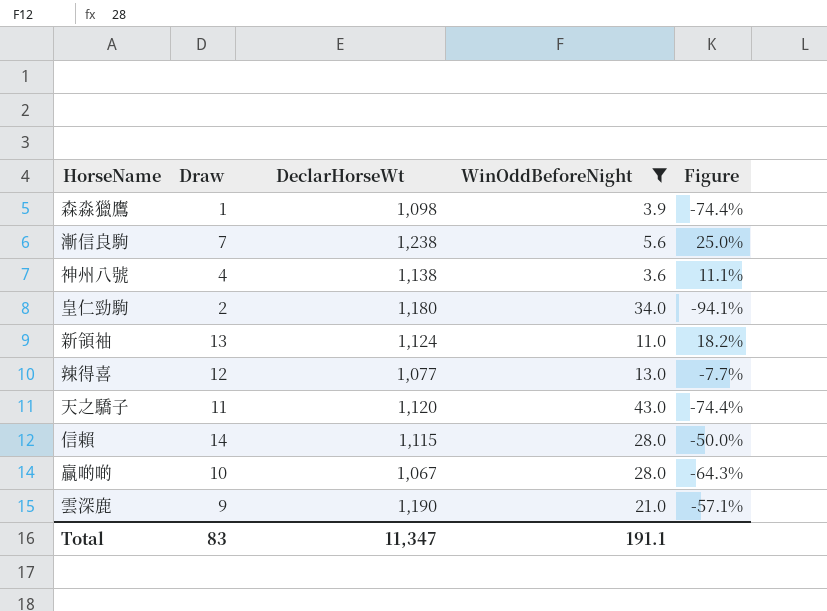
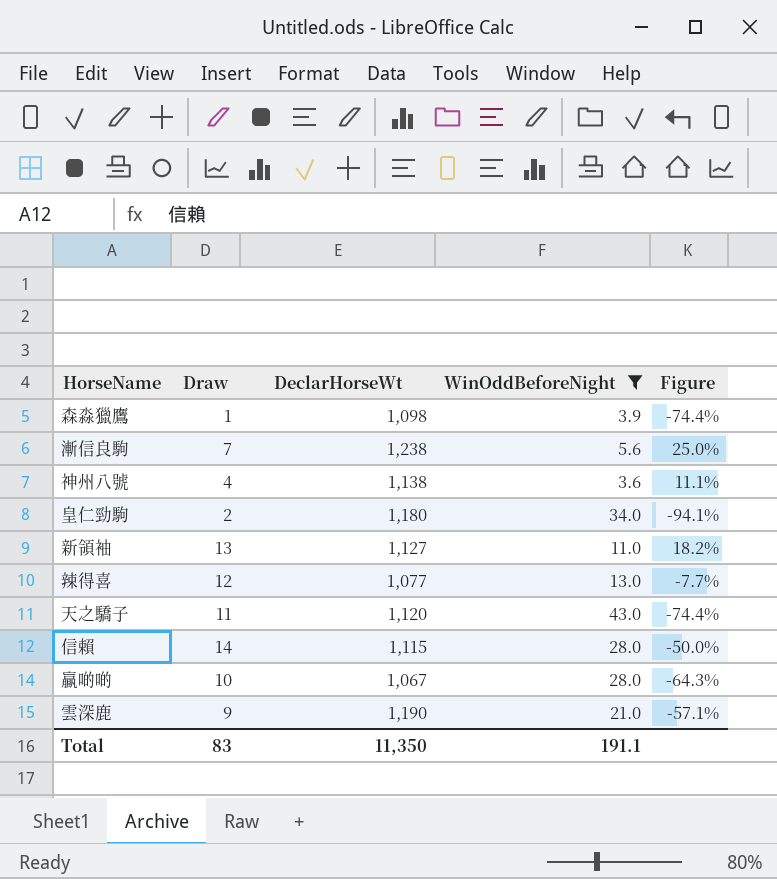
新領袖 | DeclarHorseWt: 1,124 -> 1,127
Total | DeclarHorseWt: 11,347 -> 11,350

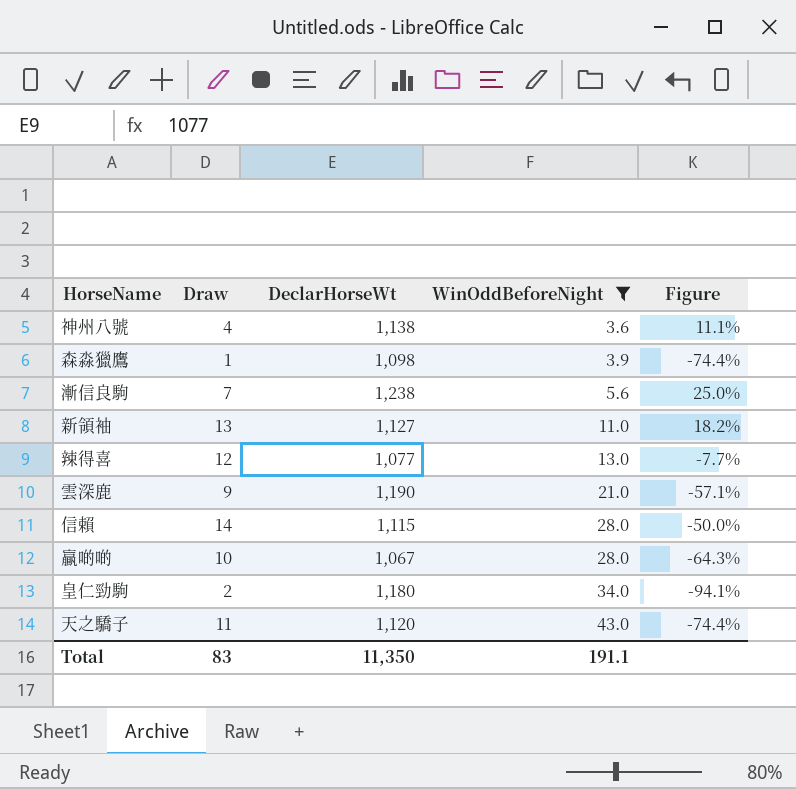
row order: none -> WinOddBeforeNight ascending

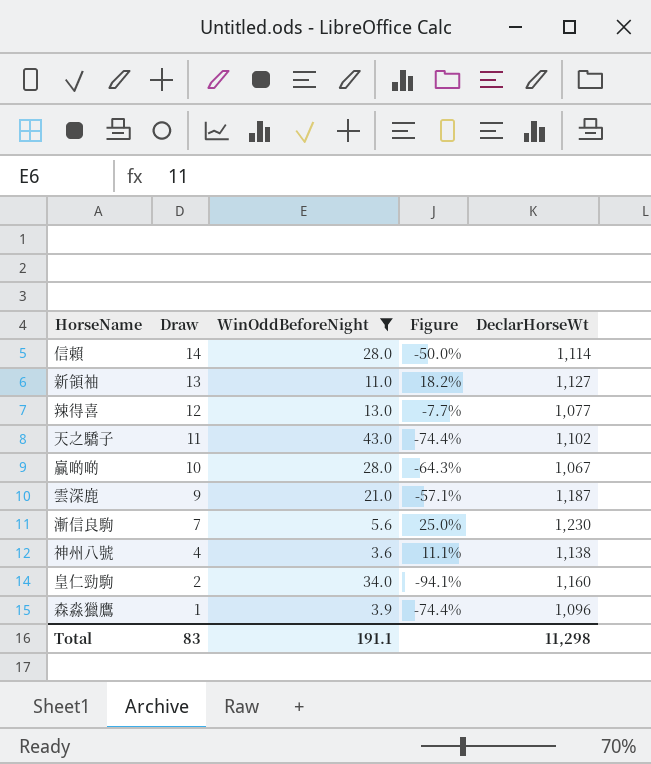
row order: WinOddBeforeNight ascending -> Draw descending
column DeclarHorseWt | position: 3 -> 5
信賴 | DeclarHorseWt: 1,115 -> 1,114
天之驕子 | DeclarHorseWt: 1,120 -> 1,102
雲深鹿 | DeclarHorseWt: 1,190 -> 1,187
漸信良駒 | DeclarHorseWt: 1,238 -> 1,230
皇仁勁駒 | DeclarHorseWt: 1,180 -> 1,160
森淼獵鷹 | DeclarHorseWt: 1,098 -> 1,096
Total | DeclarHorseWt: 11,350 -> 11,298

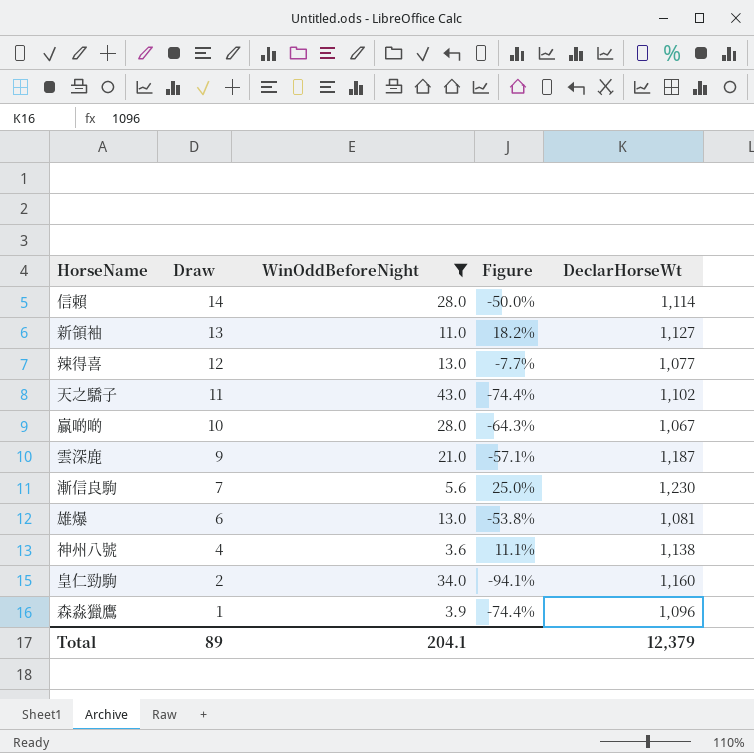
row 雄爆: none -> 6 | 13.0 | -53.8% | 1,081
Total | Draw: 83 -> 89
Total | WinOddBeforeNight: 191.1 -> 204.1
Total | DeclarHorseWt: 11,298 -> 12,379

